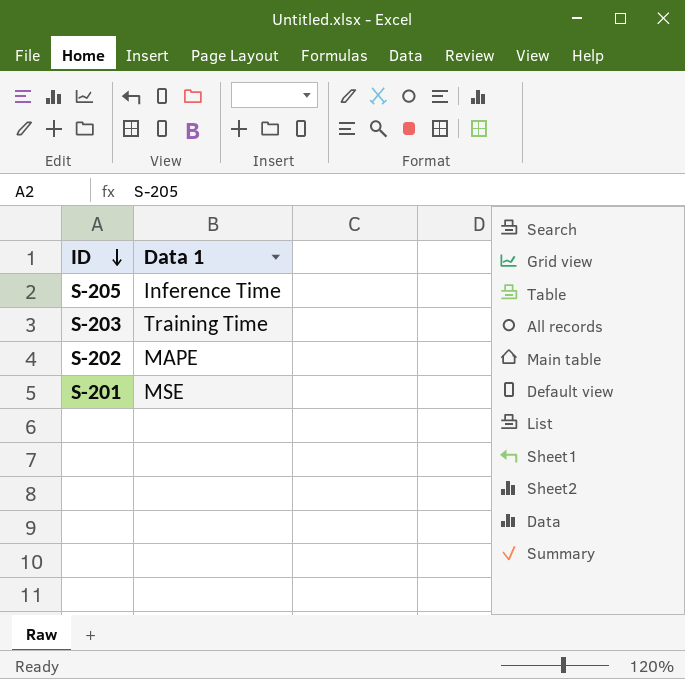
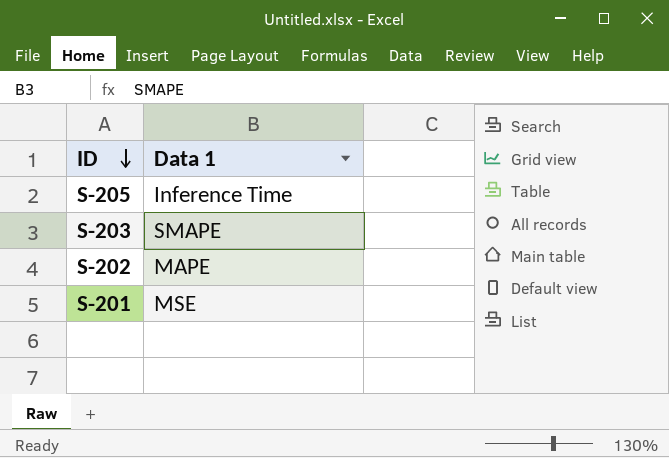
S-203 | Data 1: Training Time -> SMAPE

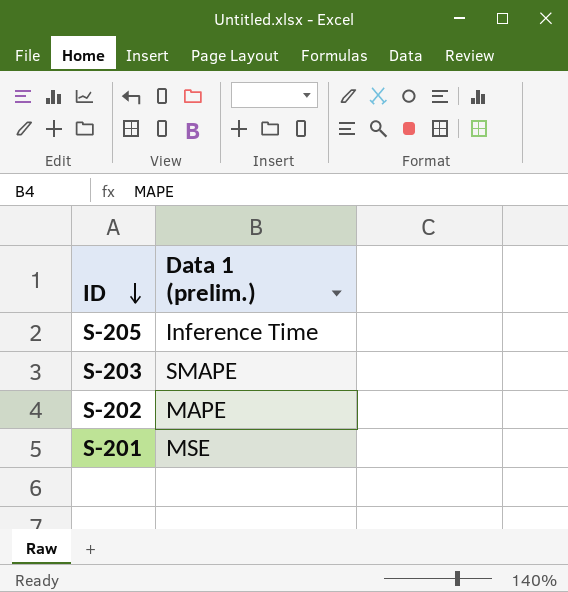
column name: Data 1 -> Data 1 (prelim.)

